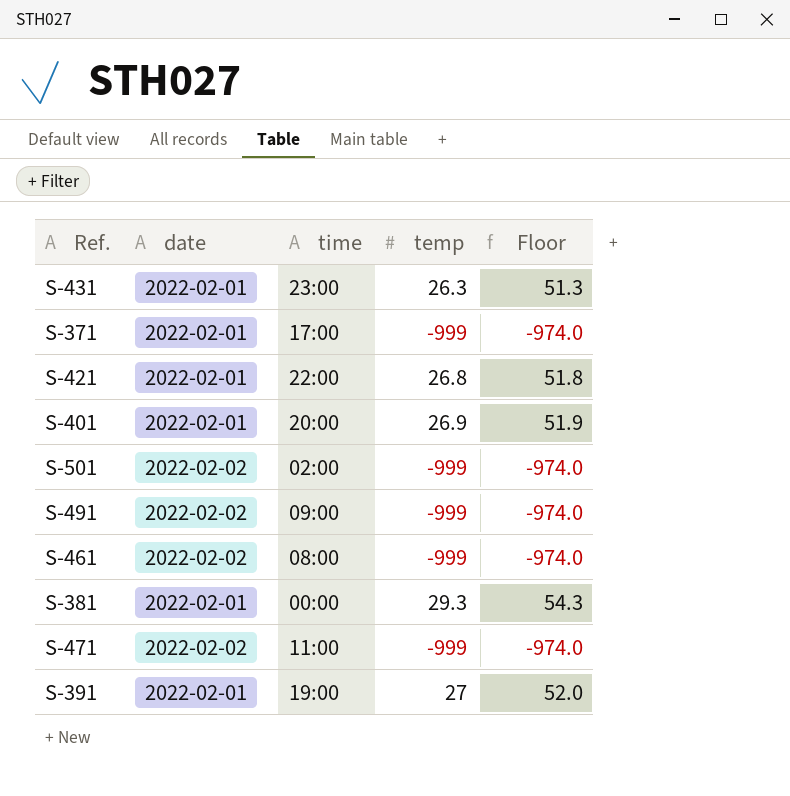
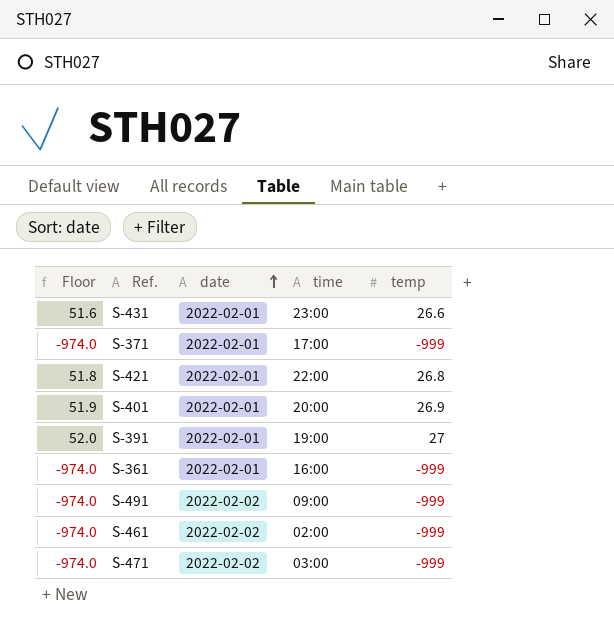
row order: none -> date ascending
column Floor | position: 5 -> 1
row S-501: 2022-02-02 | 02:00 | -999 | -974.0 -> none
row S-381: 2022-02-01 | 00:00 | 29.3 | 54.3 -> none
S-431 | Floor: 51.3 -> 51.6
S-431 | temp: 26.3 -> 26.6
row S-361: none -> -974.0 | 2022-02-01 | 16:00 | -999
S-461 | time: 08:00 -> 02:00
S-471 | time: 11:00 -> 03:00

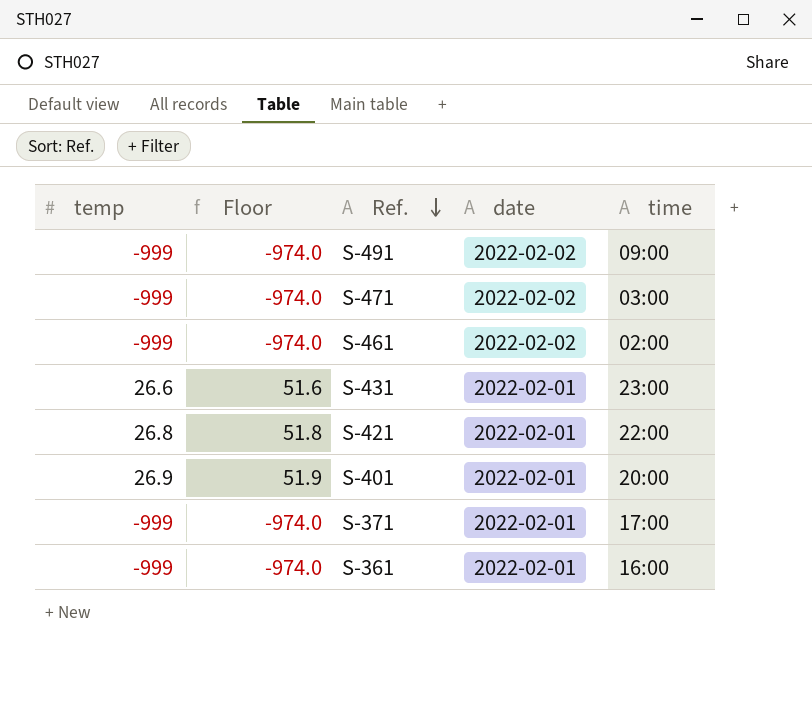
row order: date ascending -> Ref. descending
column temp | position: 5 -> 1
row S-391: 52.0 | 2022-02-01 | 19:00 | 27 -> none

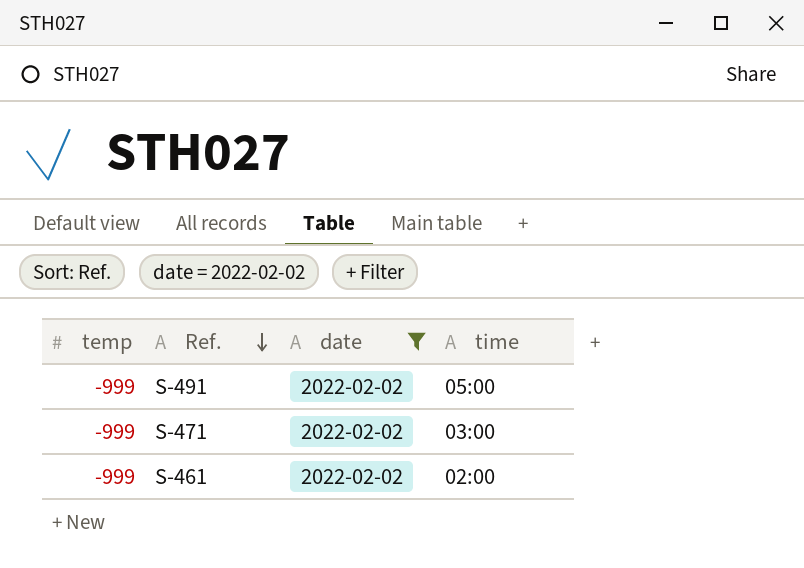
filter: none -> date = 2022-02-02
column Floor | formula: [temp] + 25 -> none
S-491 | time: 09:00 -> 05:00

